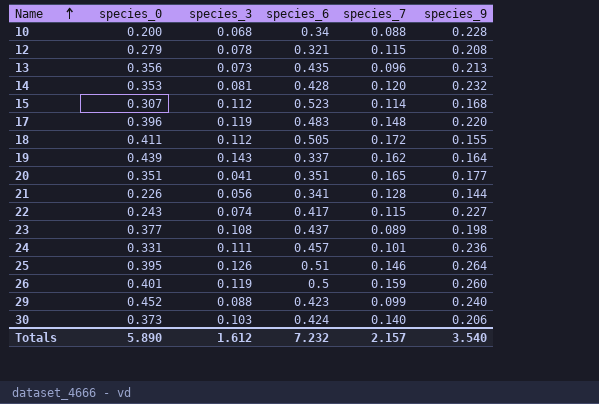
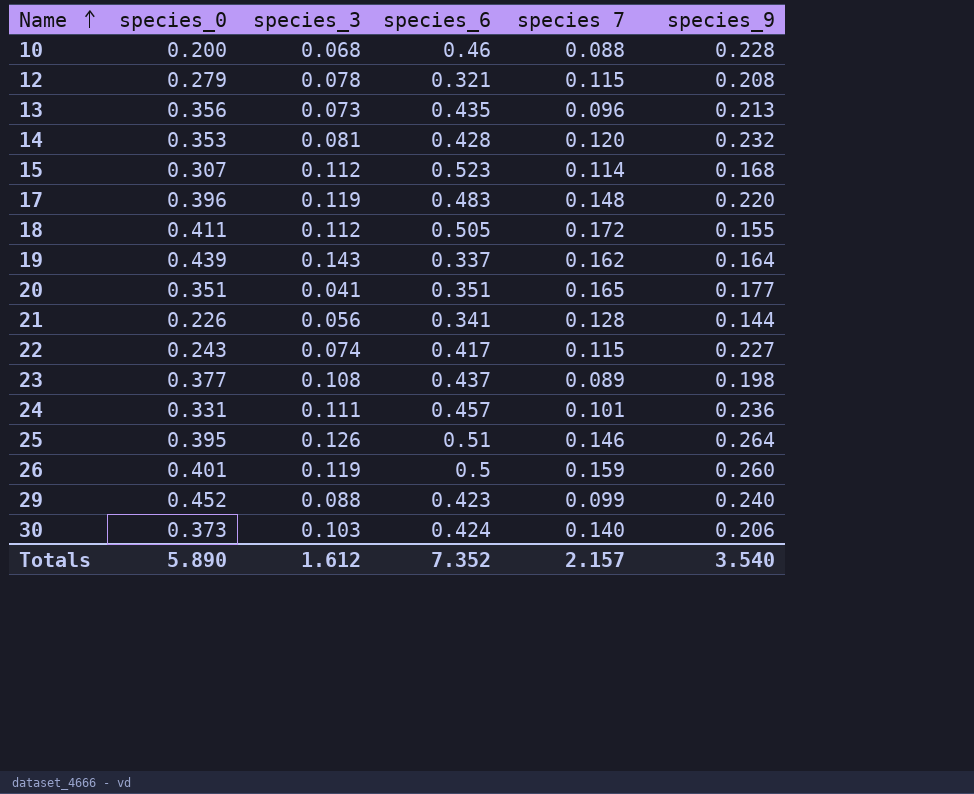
column name: species_7 -> species 7
10 | species_6: 0.34 -> 0.46
Totals | species_6: 7.232 -> 7.352

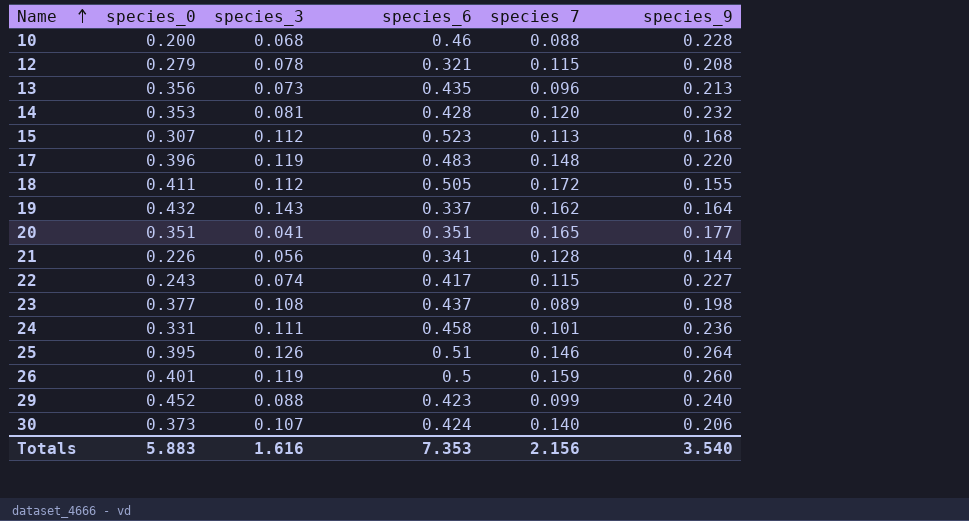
15 | species 7: 0.114 -> 0.113
19 | species_0: 0.439 -> 0.432
24 | species_6: 0.457 -> 0.458
30 | species_3: 0.103 -> 0.107
Totals | species_0: 5.890 -> 5.883
Totals | species_3: 1.612 -> 1.616
Totals | species_6: 7.352 -> 7.353
Totals | species 7: 2.157 -> 2.156

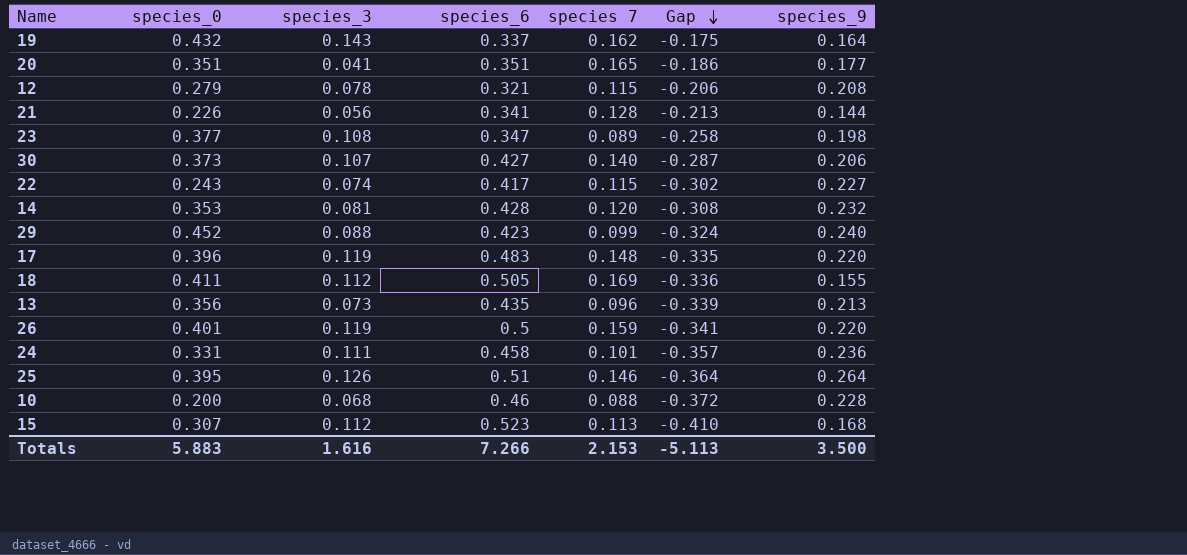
row order: Name ascending -> Gap descending
column Gap | formula: none -> [species 7] - [species_6]
23 | species_6: 0.437 -> 0.347
30 | species_6: 0.424 -> 0.427
18 | species 7: 0.172 -> 0.169
26 | species_9: 0.260 -> 0.220
Totals | species_6: 7.353 -> 7.266
Totals | species 7: 2.156 -> 2.153
Totals | species_9: 3.540 -> 3.500

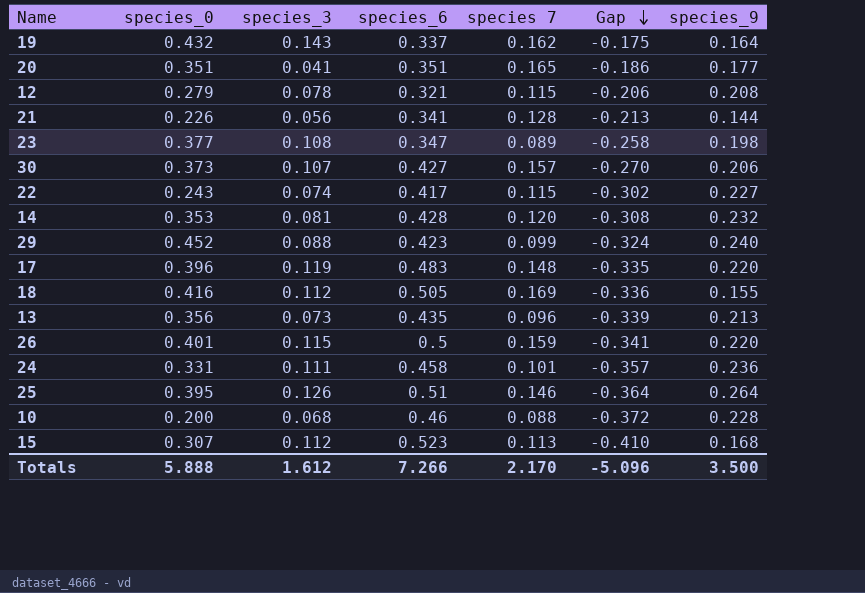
30 | species 7: 0.140 -> 0.157
30 | Gap: -0.287 -> -0.270
18 | species_0: 0.411 -> 0.416
26 | species_3: 0.119 -> 0.115
Totals | species_0: 5.883 -> 5.888
Totals | species_3: 1.616 -> 1.612
Totals | species 7: 2.153 -> 2.170
Totals | Gap: -5.113 -> -5.096

